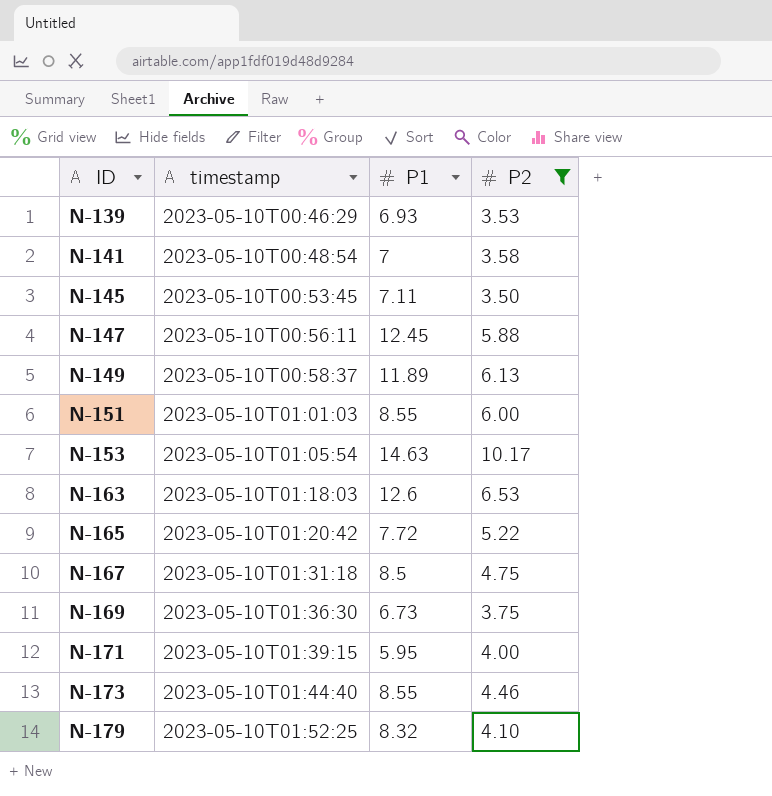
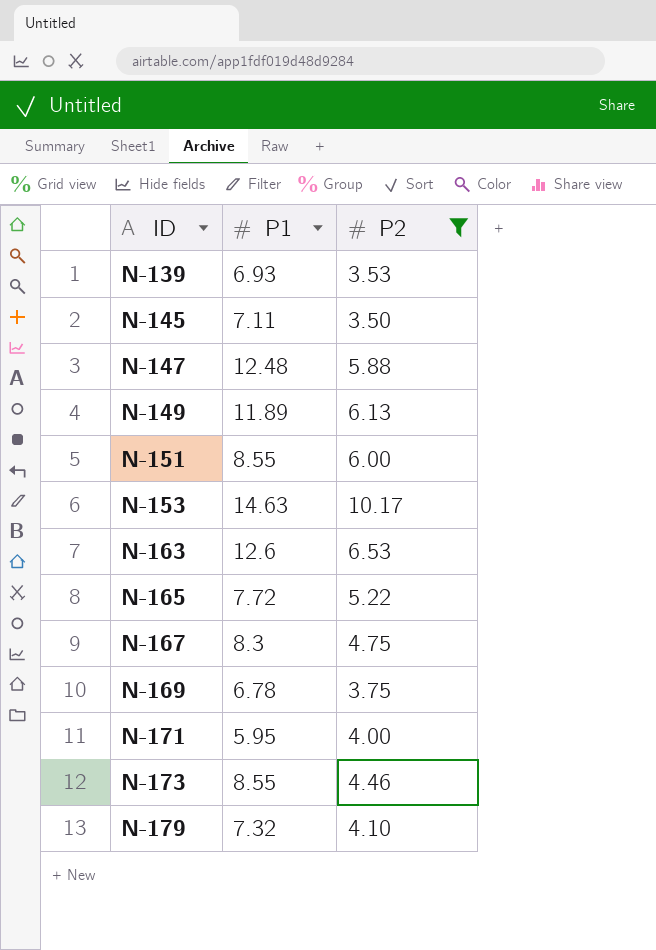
column timestamp | position: 2 -> none
row N-141: 2023-05-10T00:48:54 | 7 | 3.58 -> none
N-147 | P1: 12.45 -> 12.48
N-167 | P1: 8.5 -> 8.3
N-169 | P1: 6.73 -> 6.78
N-179 | P1: 8.32 -> 7.32

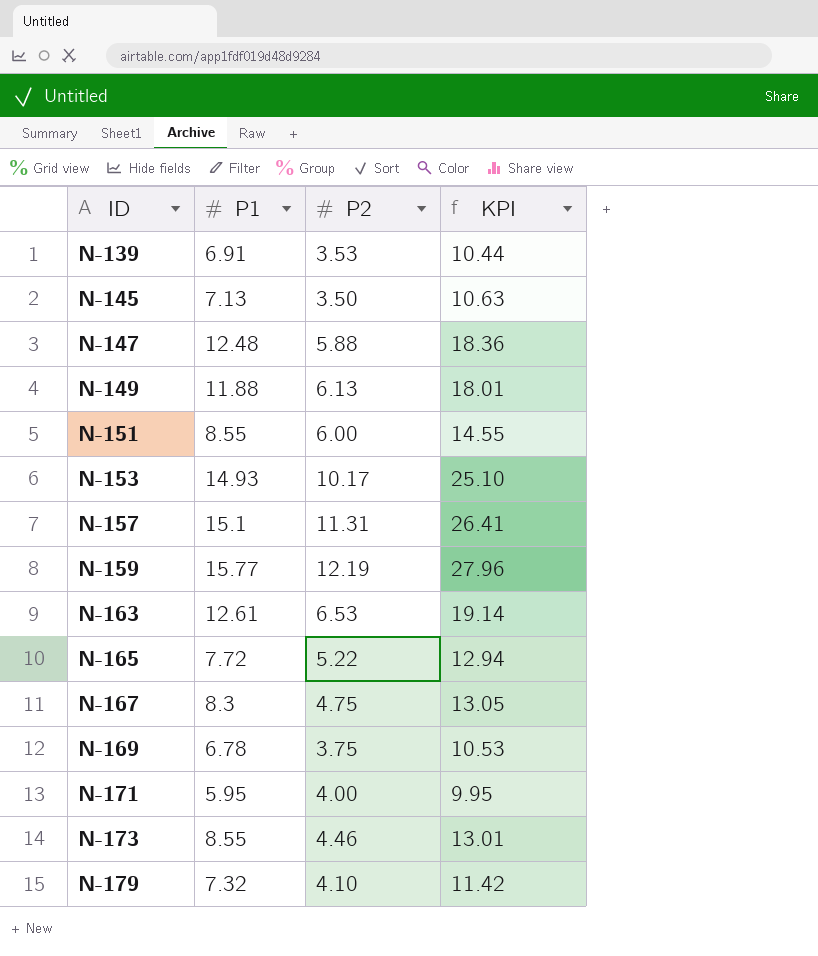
filter: P2 <= 10.17 -> none
column KPI | formula: none -> [P1] + [P2]
N-139 | P1: 6.93 -> 6.91
N-145 | P1: 7.11 -> 7.13
N-149 | P1: 11.89 -> 11.88
N-153 | P1: 14.63 -> 14.93
N-163 | P1: 12.6 -> 12.61

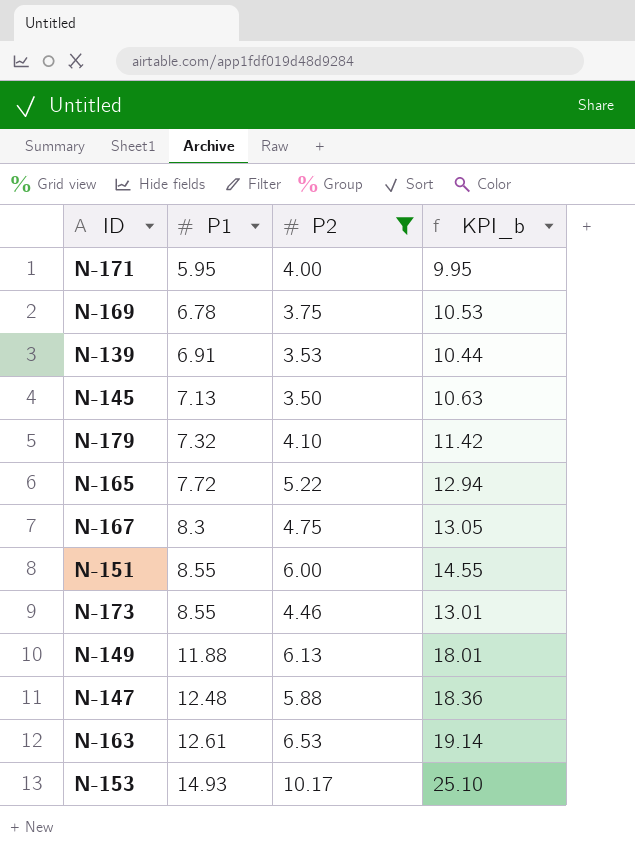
filter: none -> P2 <= 10.17
row order: ID ascending -> P1 ascending
column name: KPI -> KPI_b

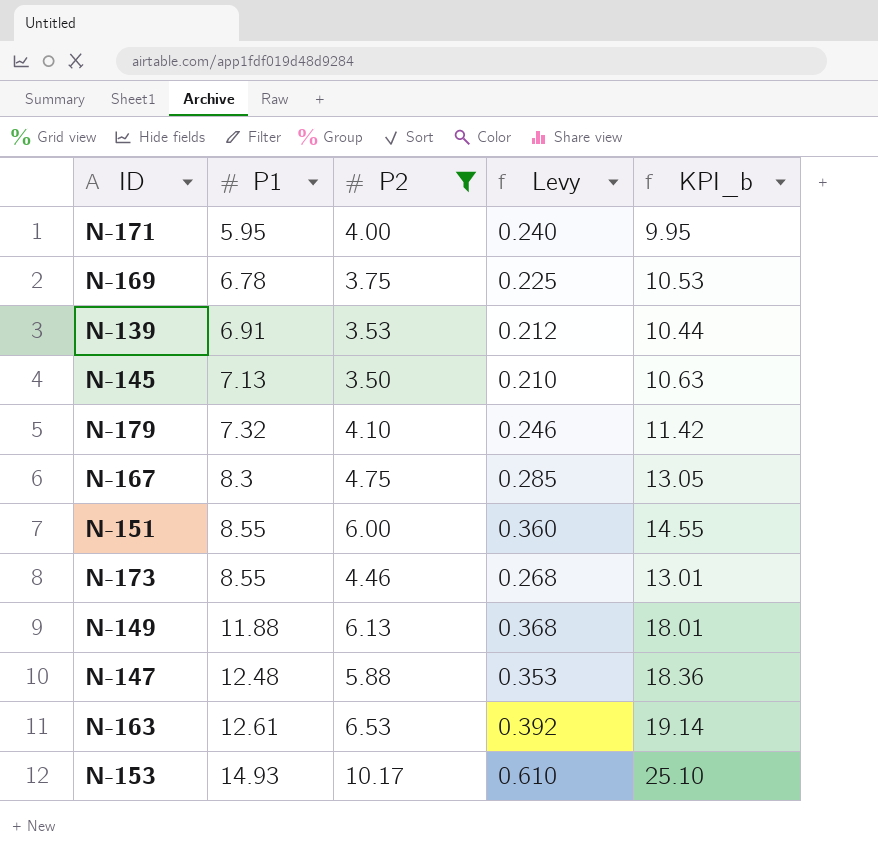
column Levy | formula: none -> [P2] * 0.06
row N-165: 7.72 | 5.22 | 12.94 -> none

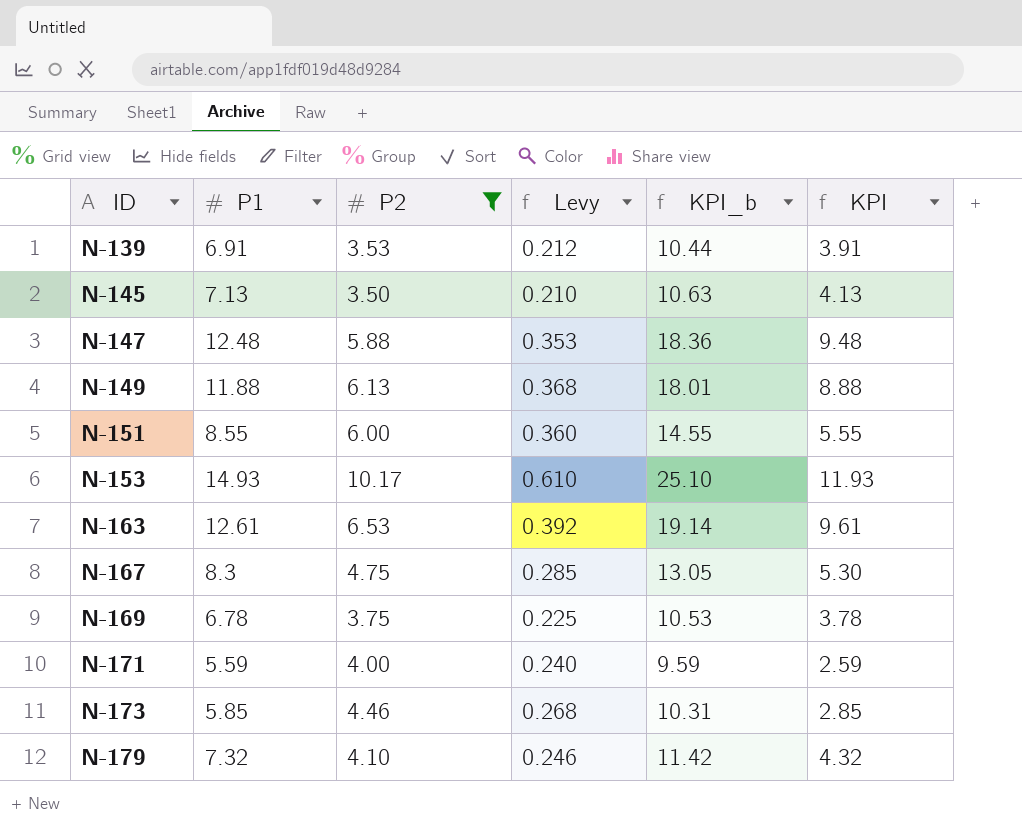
row order: P1 ascending -> ID ascending
column KPI | formula: none -> [P1] - 3
N-171 | P1: 5.95 -> 5.59
N-171 | KPI_b: 9.95 -> 9.59
N-173 | P1: 8.55 -> 5.85
N-173 | KPI_b: 13.01 -> 10.31

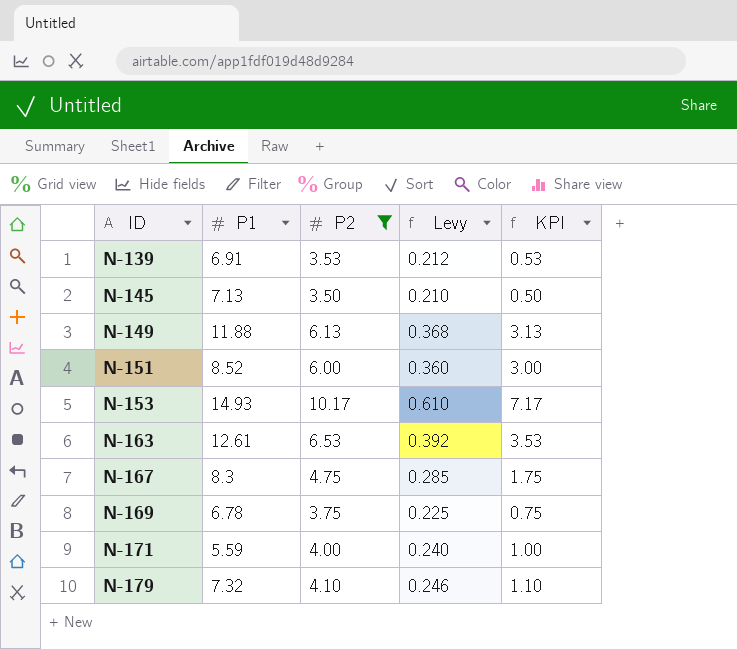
column KPI_b | formula: [P1] + [P2] -> none
column KPI | formula: [P1] - 3 -> [P2] - 3
row N-147: 12.48 | 5.88 | 0.353 | 18.36 | 9.48 -> none
row N-173: 5.85 | 4.46 | 0.268 | 10.31 | 2.85 -> none
N-151 | P1: 8.55 -> 8.52

